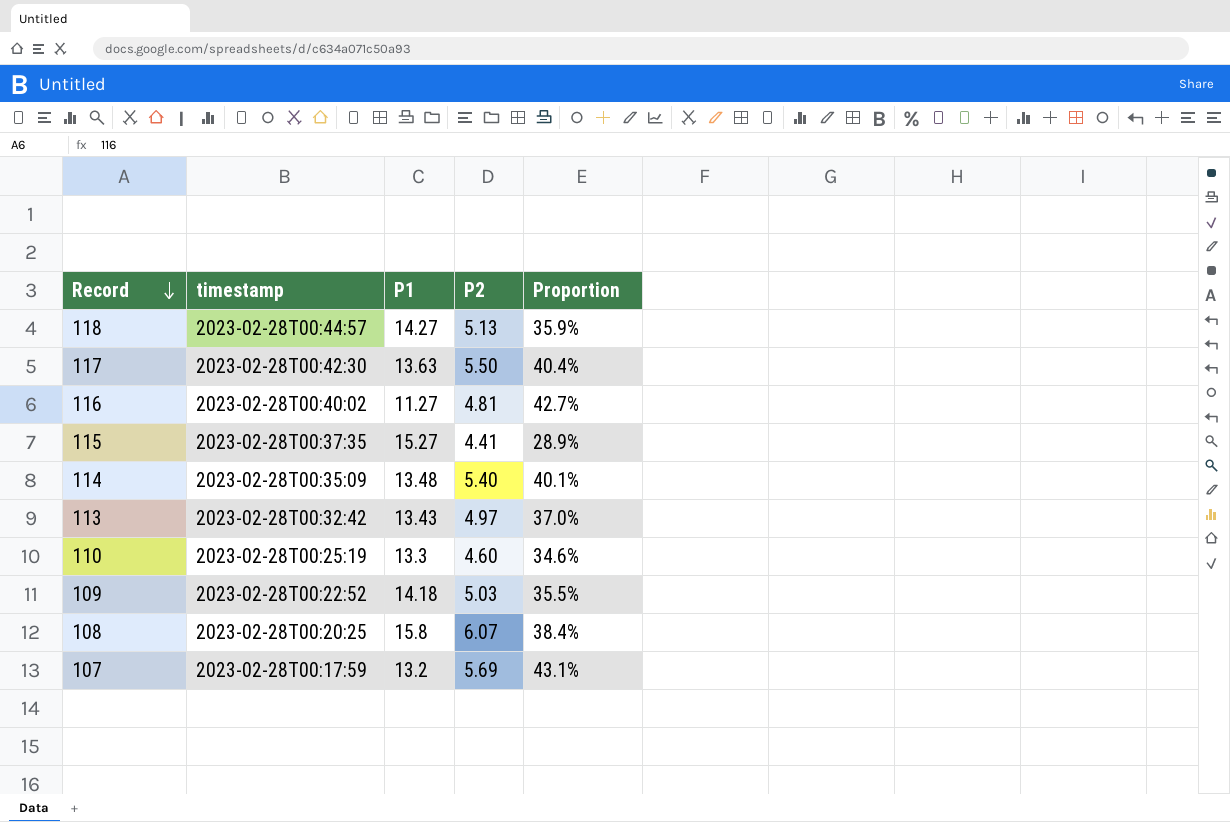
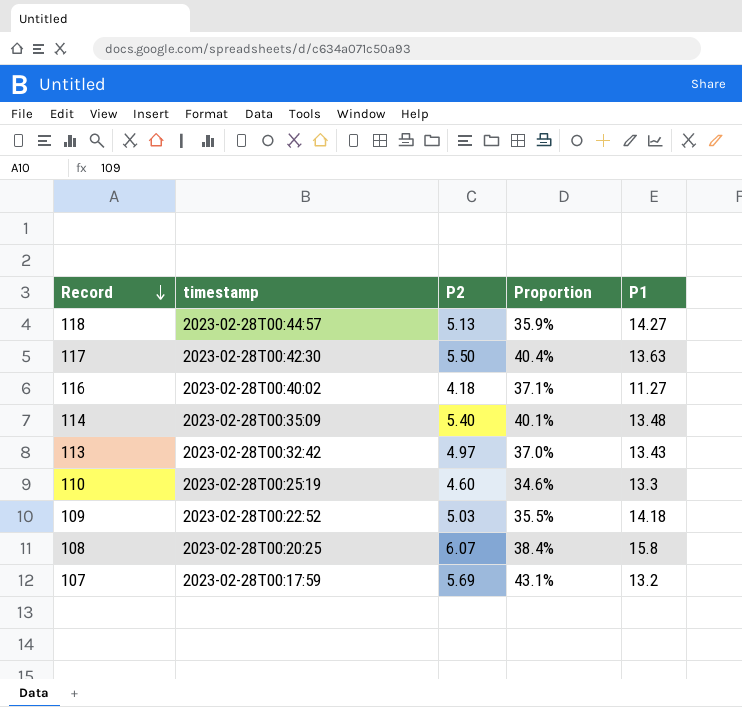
column P1 | position: 3 -> 5
row 115: 2023-02-28T00:37:35 | 15.27 | 4.41 | 28.9% -> none
116 | P2: 4.81 -> 4.18
116 | Proportion: 42.7% -> 37.1%

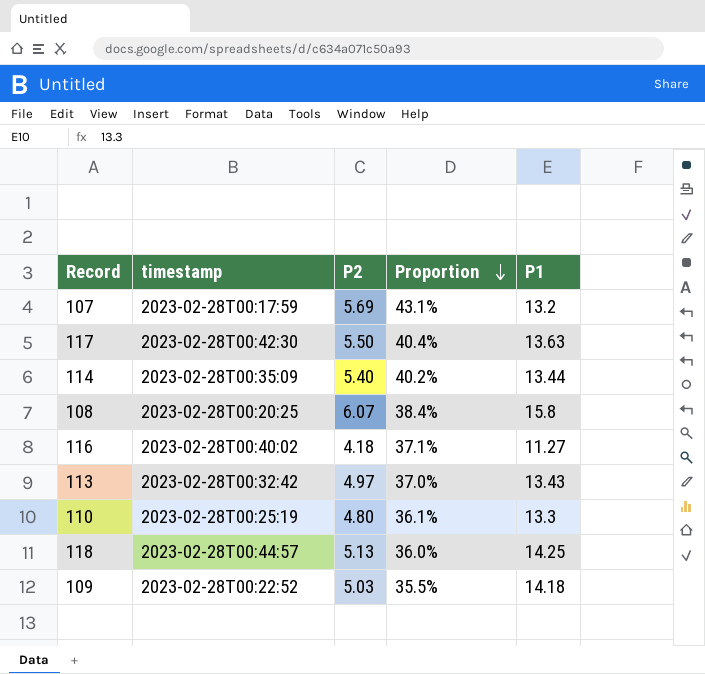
row order: Record descending -> Proportion descending
114 | Proportion: 40.1% -> 40.2%
114 | P1: 13.48 -> 13.44
110 | P2: 4.60 -> 4.80
110 | Proportion: 34.6% -> 36.1%
118 | Proportion: 35.9% -> 36.0%
118 | P1: 14.27 -> 14.25

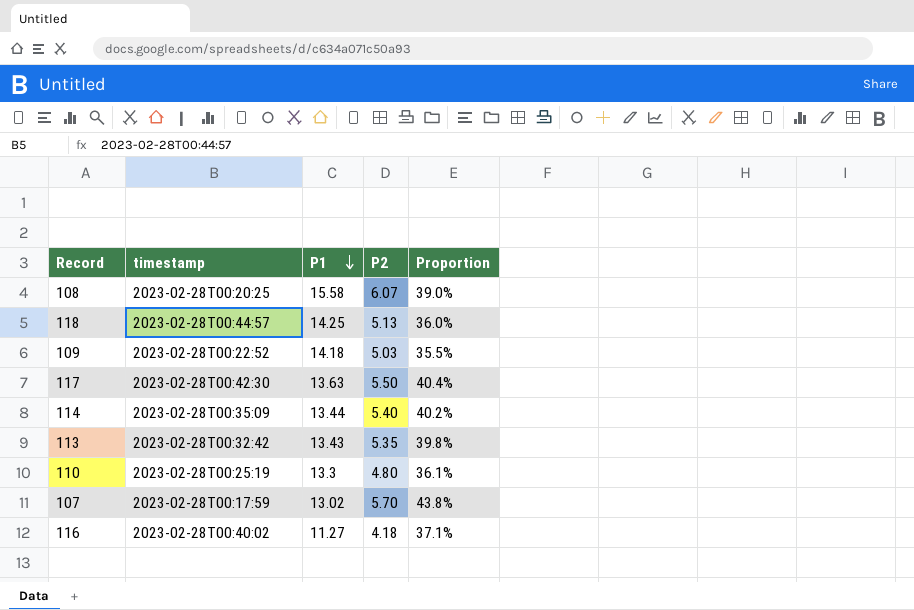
row order: Proportion descending -> P1 descending
column P1 | position: 5 -> 3
108 | P1: 15.8 -> 15.58
108 | Proportion: 38.4% -> 39.0%
113 | P2: 4.97 -> 5.35
113 | Proportion: 37.0% -> 39.8%
107 | P1: 13.2 -> 13.02
107 | P2: 5.69 -> 5.70
107 | Proportion: 43.1% -> 43.8%

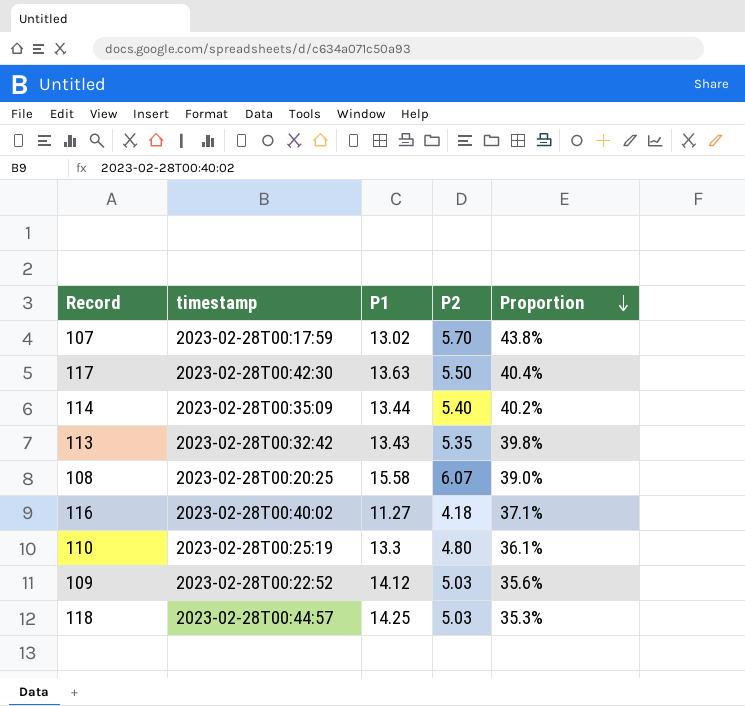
row order: P1 descending -> Proportion descending
109 | P1: 14.18 -> 14.12
109 | Proportion: 35.5% -> 35.6%
118 | P2: 5.13 -> 5.03
118 | Proportion: 36.0% -> 35.3%

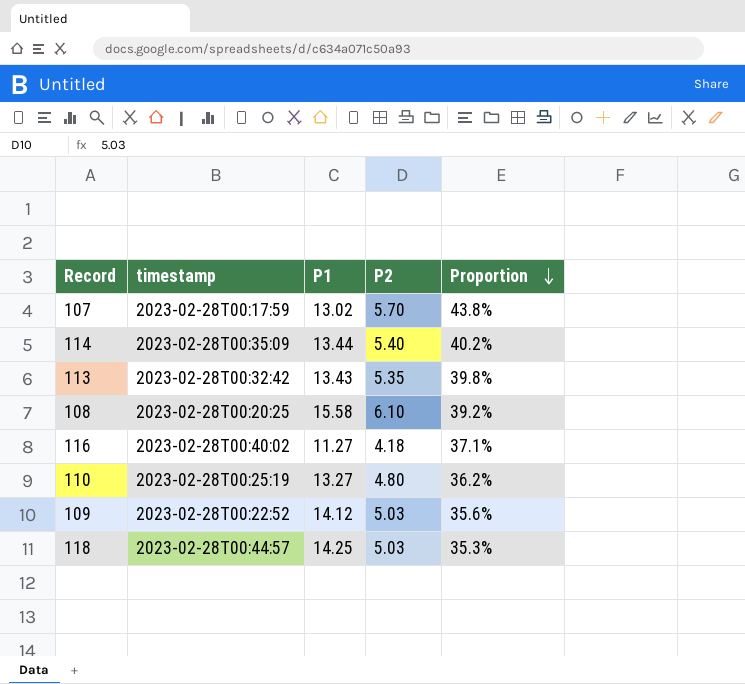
row 117: 2023-02-28T00:42:30 | 13.63 | 5.50 | 40.4% -> none
108 | P2: 6.07 -> 6.10
108 | Proportion: 39.0% -> 39.2%
110 | P1: 13.3 -> 13.27
110 | Proportion: 36.1% -> 36.2%

